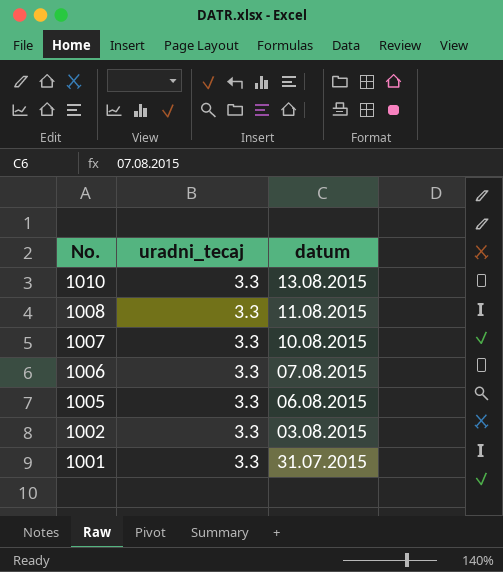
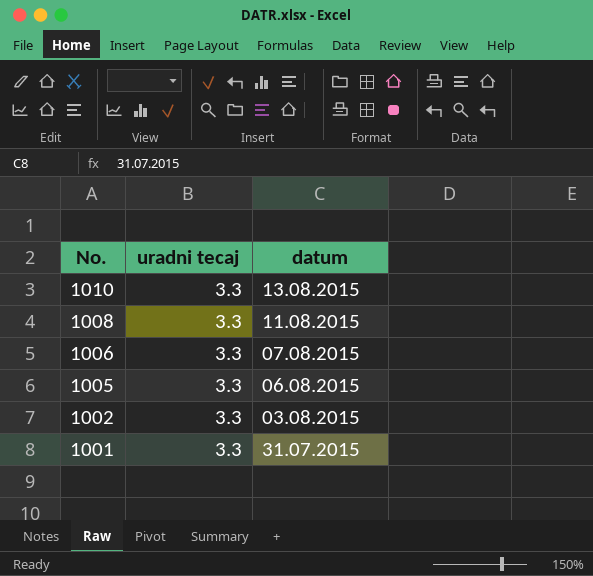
column name: uradni_tecaj -> uradni tecaj
row 1007: 3.3 | 10.08.2015 -> none

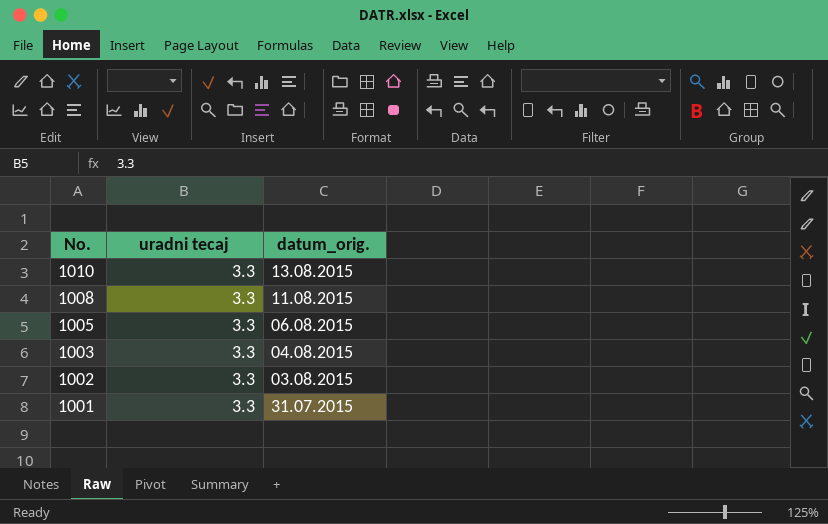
column name: datum -> datum_orig.
row 1006: 3.3 | 07.08.2015 -> none
row 1003: none -> 3.3 | 04.08.2015

